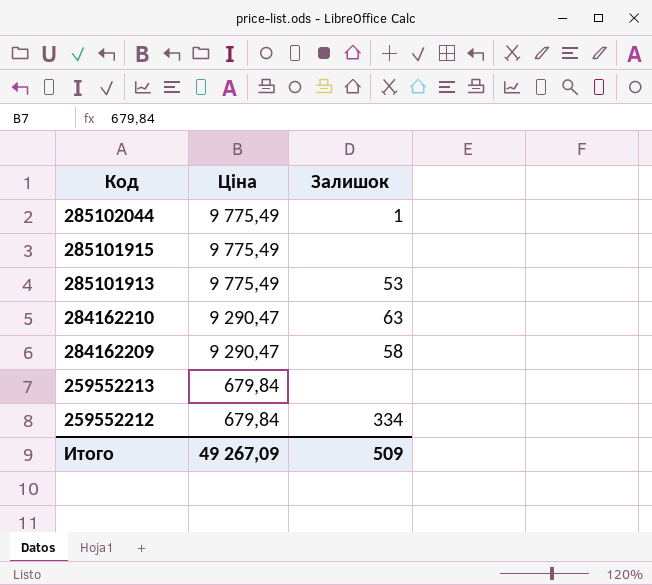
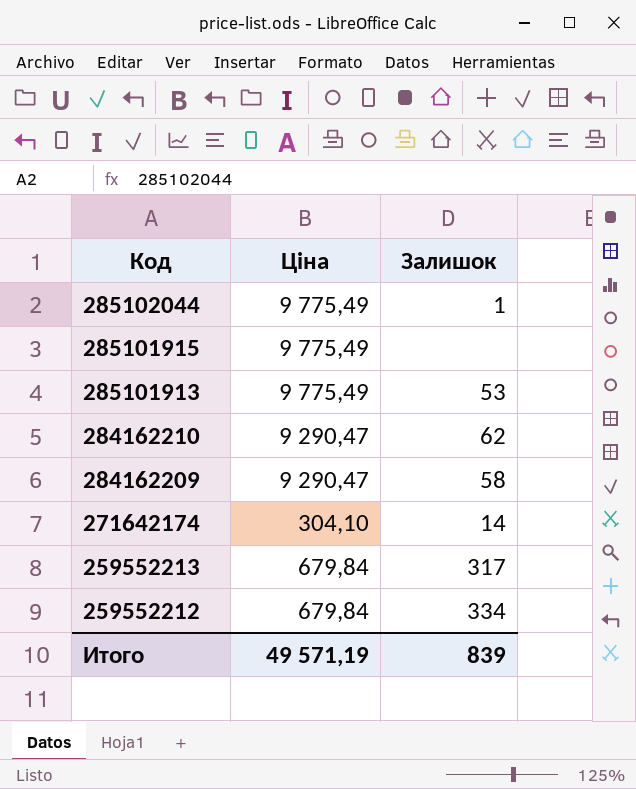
284162210 | Залишок: 63 -> 62
row 271642174: none -> 304,10 | 14
259552213 | Залишок: none -> 317
Итого | Ціна: 49 267,09 -> 49 571,19
Итого | Залишок: 509 -> 839

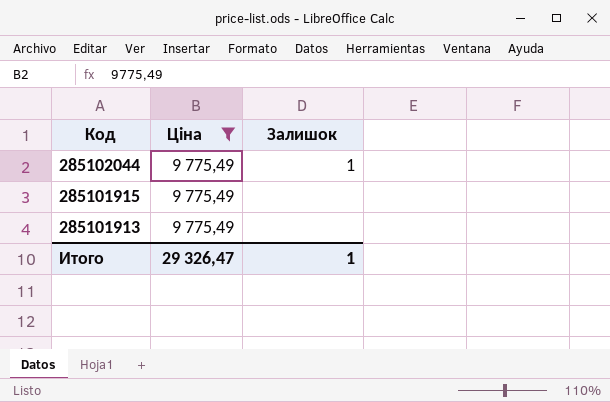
filter: none -> Ціна = 9 775,49
285101913 | Залишок: 53 -> none
Итого | Ціна: 49 571,19 -> 29 326,47
Итого | Залишок: 839 -> 1

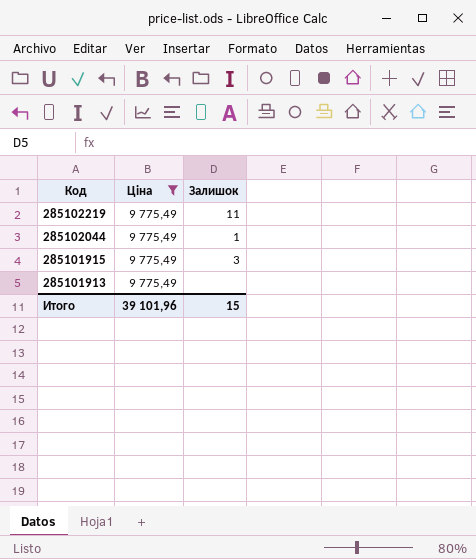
row 285102219: none -> 9 775,49 | 11
285101915 | Залишок: none -> 3
Итого | Ціна: 29 326,47 -> 39 101,96
Итого | Залишок: 1 -> 15

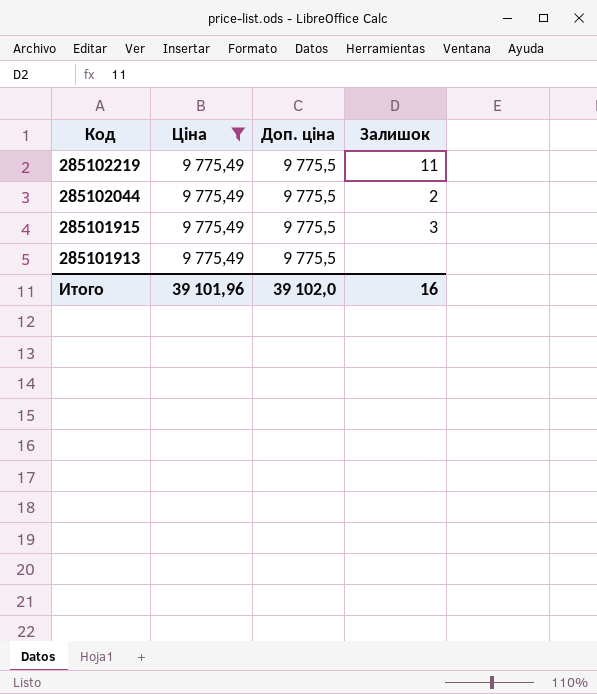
column Доп. ціна | position: none -> 3
285102044 | Залишок: 1 -> 2
Итого | Залишок: 15 -> 16

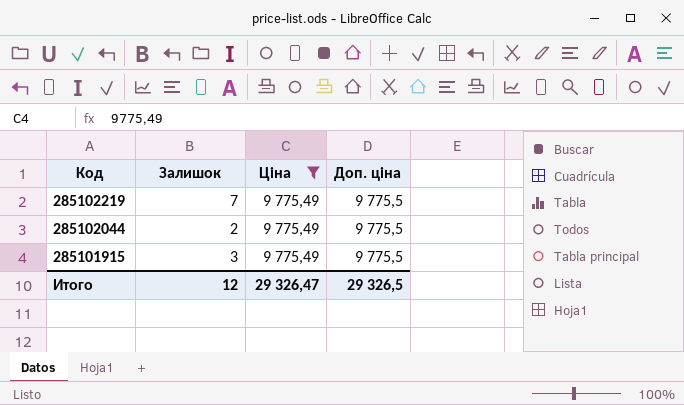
column Залишок | position: 4 -> 2
row 285101913: 9 775,49 | 9 775,5 | none -> none
285102219 | Залишок: 11 -> 7
Итого | Залишок: 16 -> 12
Итого | Ціна: 39 101,96 -> 29 326,47
Итого | Доп. ціна: 39 102,0 -> 29 326,5

